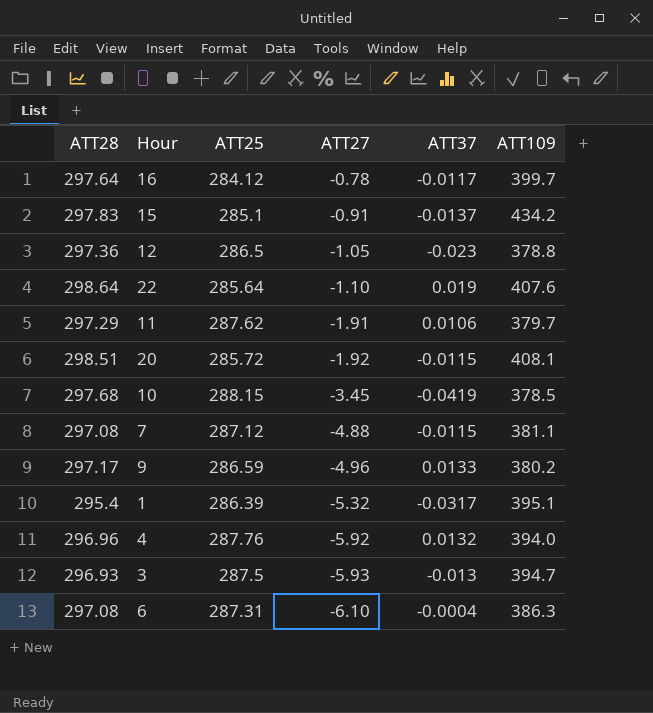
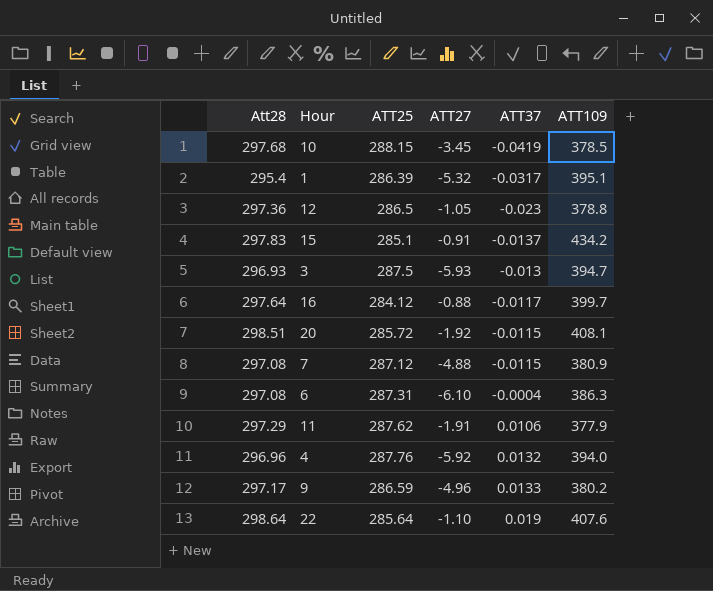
row order: ATT27 descending -> ATT37 ascending
column name: ATT28 -> Att28
16 | ATT27: -0.78 -> -0.88
7 | ATT109: 381.1 -> 380.9
11 | ATT109: 379.7 -> 377.9

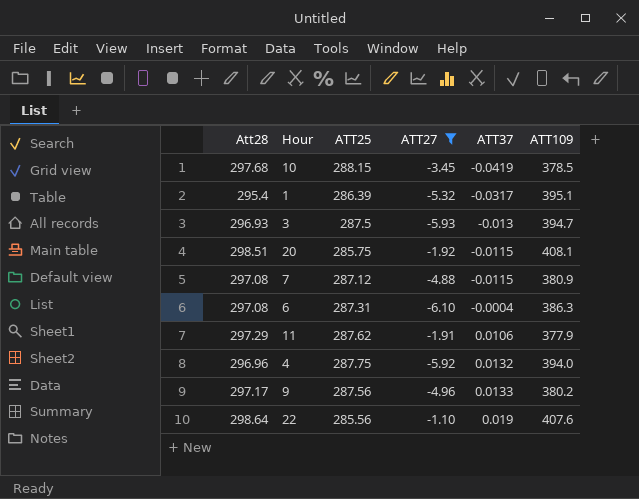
filter: none -> ATT27 <= -1.10
20 | ATT25: 285.72 -> 285.75
4 | ATT25: 287.76 -> 287.75
9 | ATT25: 286.59 -> 287.56
22 | ATT25: 285.64 -> 285.56

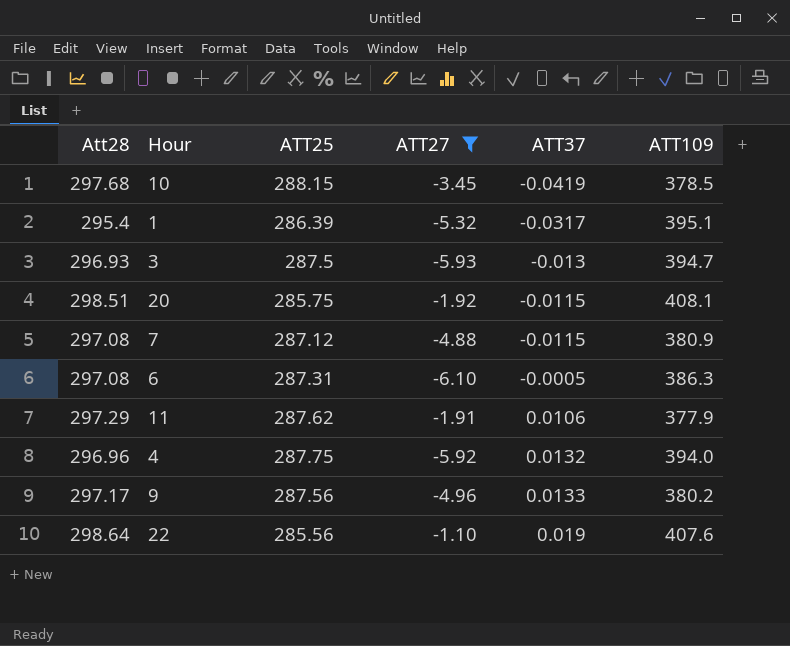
6 | ATT37: -0.0004 -> -0.0005

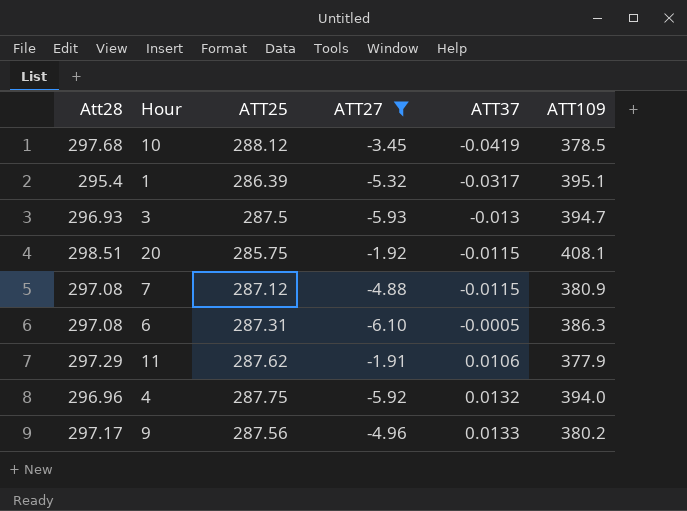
row 22: 298.64 | 285.56 | -1.10 | 0.019 | 407.6 -> none
10 | ATT25: 288.15 -> 288.12

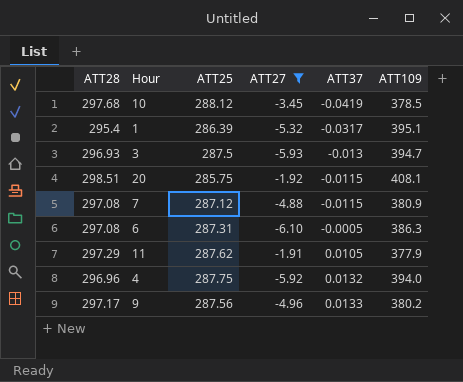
column name: Att28 -> ATT28
11 | ATT37: 0.0106 -> 0.0105

